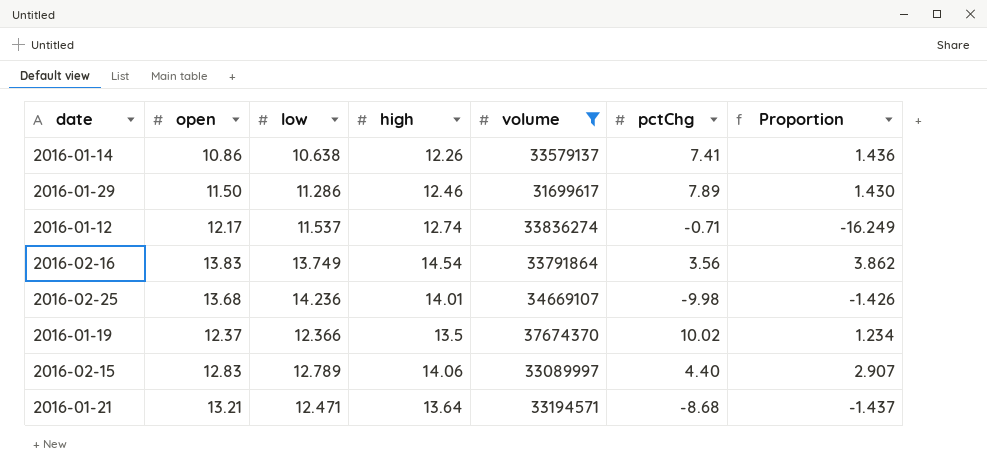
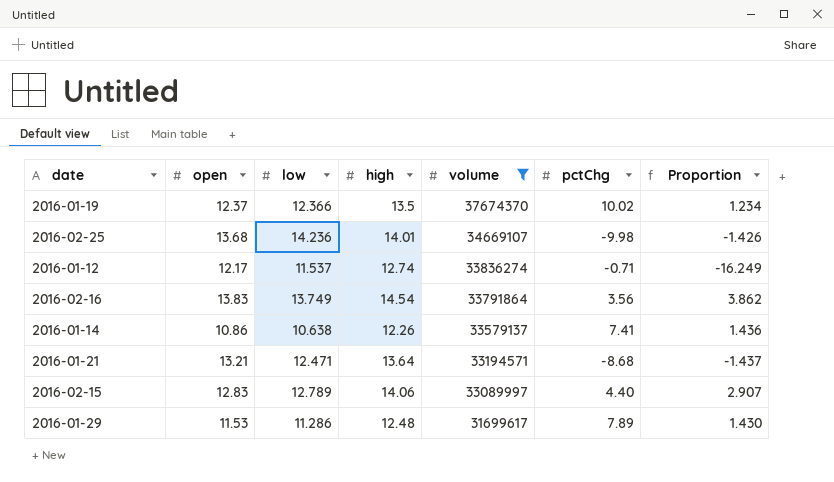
row order: none -> volume descending
2016-01-29 | open: 11.50 -> 11.53
2016-01-29 | high: 12.46 -> 12.48

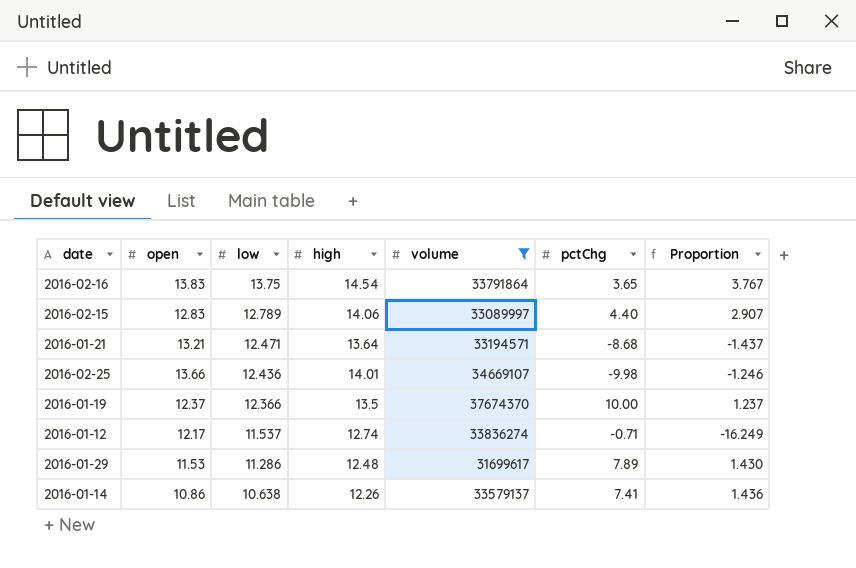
row order: volume descending -> low descending
2016-02-16 | low: 13.749 -> 13.75
2016-02-16 | pctChg: 3.56 -> 3.65
2016-02-16 | Proportion: 3.862 -> 3.767
2016-02-25 | open: 13.68 -> 13.66
2016-02-25 | low: 14.236 -> 12.436
2016-02-25 | Proportion: -1.426 -> -1.246
2016-01-19 | pctChg: 10.02 -> 10.00
2016-01-19 | Proportion: 1.234 -> 1.237

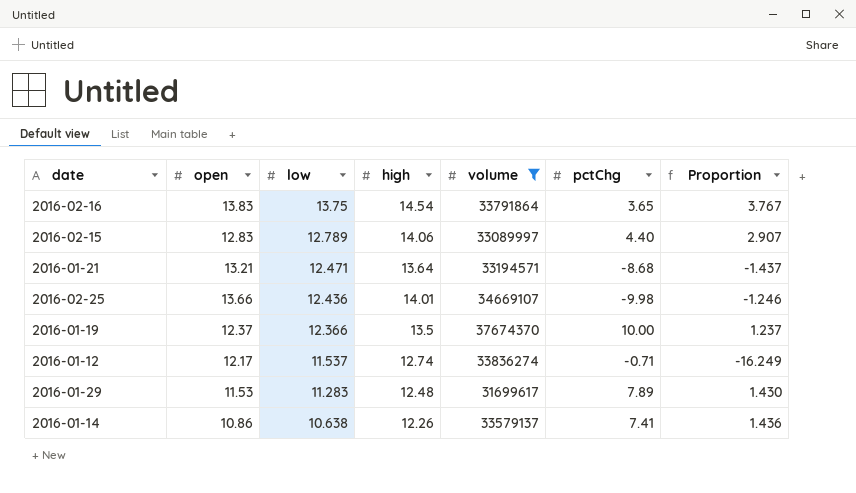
2016-01-29 | low: 11.286 -> 11.283

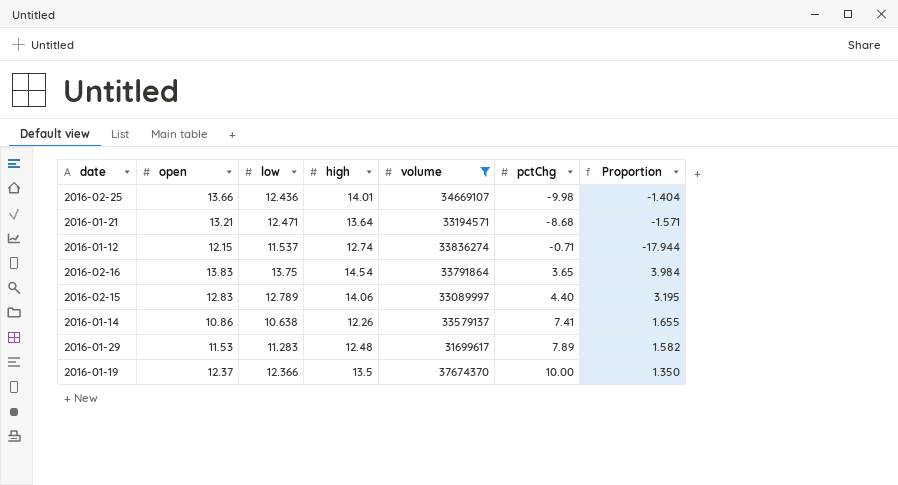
row order: low descending -> pctChg ascending
column Proportion | formula: [low] / [pctChg] -> [high] / [pctChg]
2016-01-12 | open: 12.17 -> 12.15

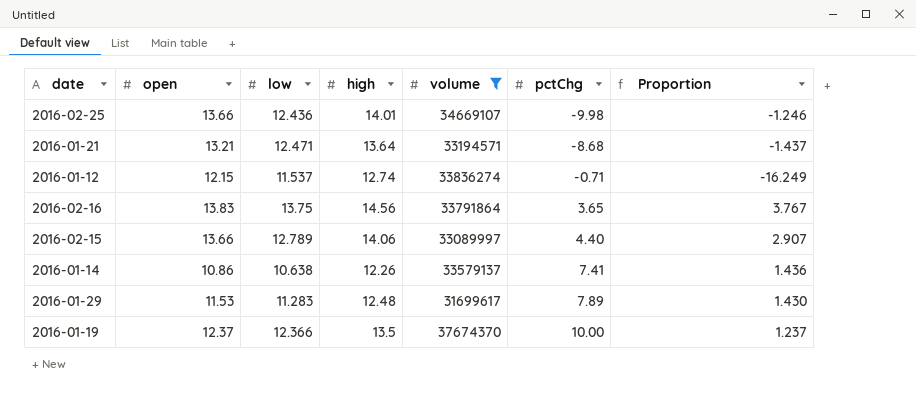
column Proportion | formula: [high] / [pctChg] -> [low] / [pctChg]
2016-02-16 | high: 14.54 -> 14.56
2016-02-15 | open: 12.83 -> 13.66

